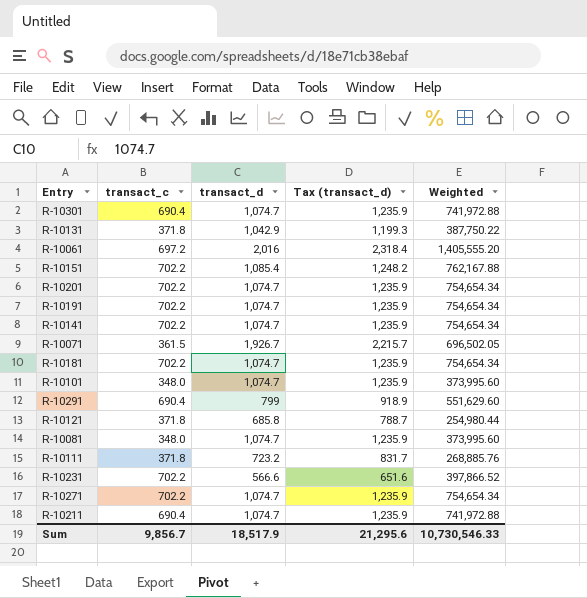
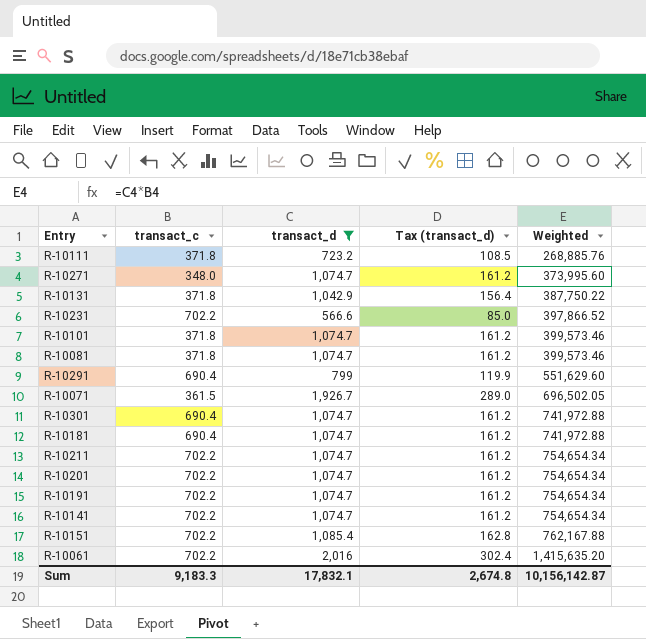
filter: none -> transact_d != 685.8
row order: none -> Weighted ascending
column Tax (transact_d) | formula: [transact_d] * 1.15 -> [transact_d] * 0.15
R-10271 | transact_c: 702.2 -> 348.0
R-10271 | Weighted: 754,654.34 -> 373,995.60
R-10101 | transact_c: 348.0 -> 371.8
R-10101 | Weighted: 373,995.60 -> 399,573.46
R-10081 | transact_c: 348.0 -> 371.8
R-10081 | Weighted: 373,995.60 -> 399,573.46
R-10181 | transact_c: 702.2 -> 690.4
R-10181 | Weighted: 754,654.34 -> 741,972.88
R-10211 | transact_c: 690.4 -> 702.2
R-10211 | Weighted: 741,972.88 -> 754,654.34
R-10061 | transact_c: 697.2 -> 702.2
R-10061 | Weighted: 1,405,555.20 -> 1,415,635.20
Sum | transact_c: 9,856.7 -> 9,183.3
Sum | transact_d: 18,517.9 -> 17,832.1
Sum | Tax (transact_d): 21,295.6 -> 2,674.8
Sum | Weighted: 10,730,546.33 -> 10,156,142.87

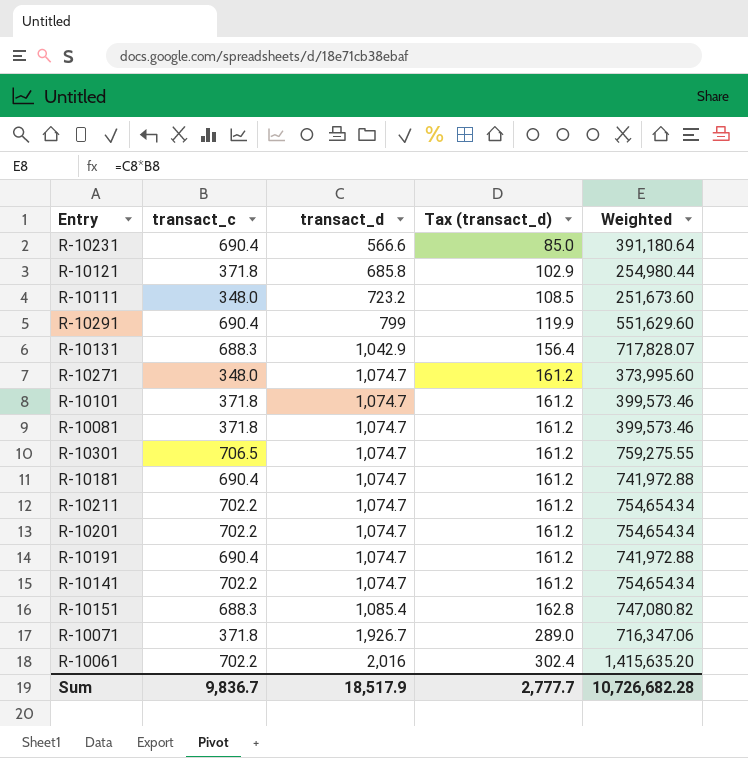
filter: transact_d != 685.8 -> none
row order: Weighted ascending -> transact_d ascending
R-10231 | transact_c: 702.2 -> 690.4
R-10231 | Weighted: 397,866.52 -> 391,180.64
R-10111 | transact_c: 371.8 -> 348.0
R-10111 | Weighted: 268,885.76 -> 251,673.60
R-10131 | transact_c: 371.8 -> 688.3
R-10131 | Weighted: 387,750.22 -> 717,828.07
R-10301 | transact_c: 690.4 -> 706.5
R-10301 | Weighted: 741,972.88 -> 759,275.55
R-10191 | transact_c: 702.2 -> 690.4
R-10191 | Weighted: 754,654.34 -> 741,972.88
R-10151 | transact_c: 702.2 -> 688.3
R-10151 | Weighted: 762,167.88 -> 747,080.82
R-10071 | transact_c: 361.5 -> 371.8
R-10071 | Weighted: 696,502.05 -> 716,347.06
Sum | transact_c: 9,183.3 -> 9,836.7
Sum | transact_d: 17,832.1 -> 18,517.9
Sum | Tax (transact_d): 2,674.8 -> 2,777.7
Sum | Weighted: 10,156,142.87 -> 10,726,682.28

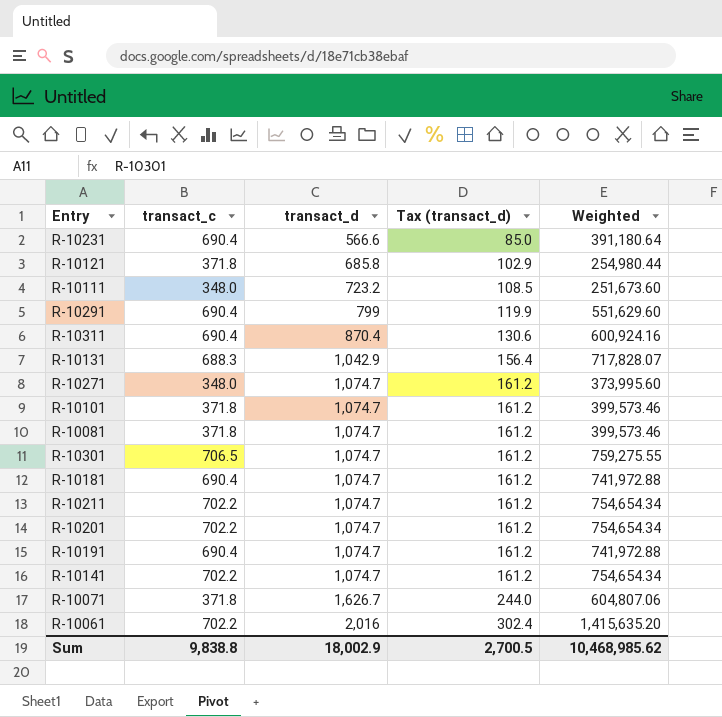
row R-10151: 688.3 | 1,085.4 | 162.8 | 747,080.82 -> none
row R-10311: none -> 690.4 | 870.4 | 130.6 | 600,924.16
R-10071 | transact_d: 1,926.7 -> 1,626.7
R-10071 | Tax (transact_d): 289.0 -> 244.0
R-10071 | Weighted: 716,347.06 -> 604,807.06
Sum | transact_c: 9,836.7 -> 9,838.8
Sum | transact_d: 18,517.9 -> 18,002.9
Sum | Tax (transact_d): 2,777.7 -> 2,700.5
Sum | Weighted: 10,726,682.28 -> 10,468,985.62

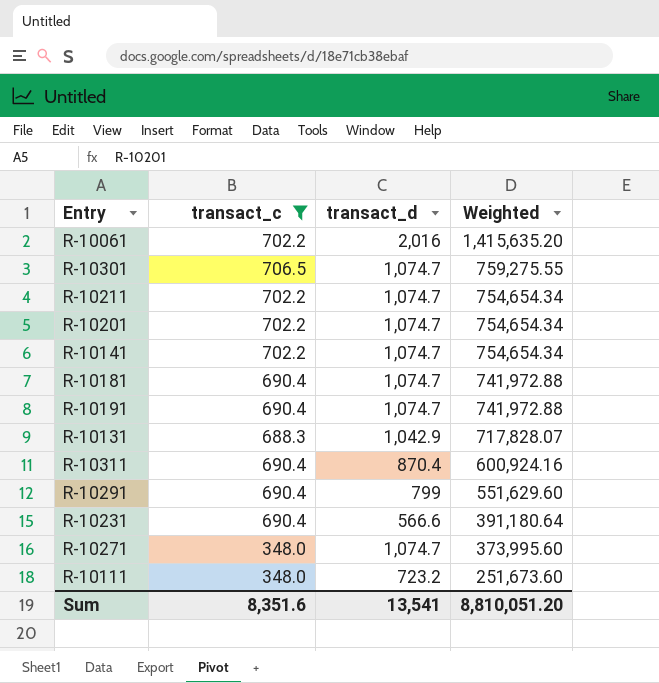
filter: none -> transact_c != 371.8
row order: transact_d ascending -> Weighted descending
column Tax (transact_d) | formula: [transact_d] * 0.15 -> none
Sum | transact_c: 9,838.8 -> 8,351.6
Sum | transact_d: 18,002.9 -> 13,541
Sum | Weighted: 10,468,985.62 -> 8,810,051.20

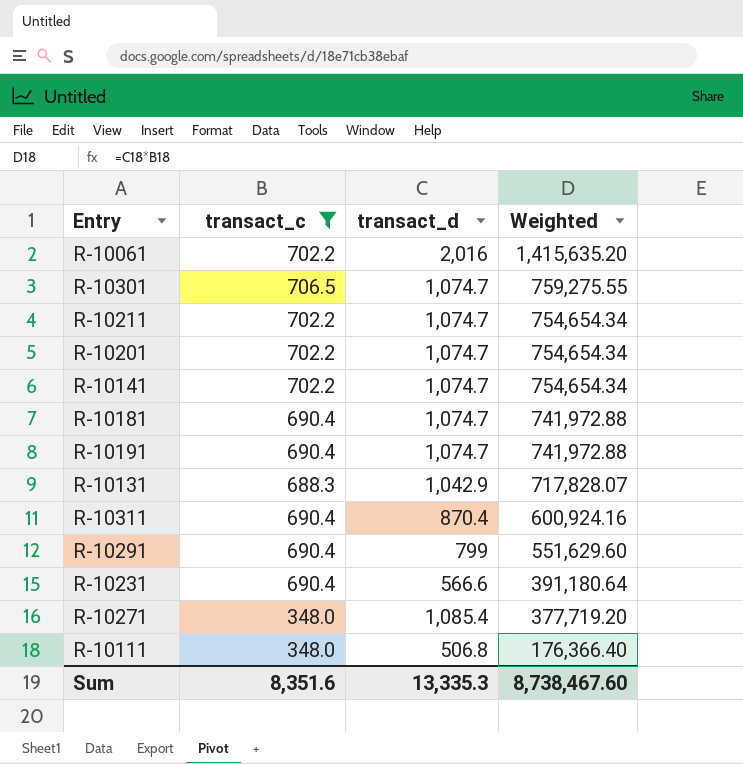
R-10271 | transact_d: 1,074.7 -> 1,085.4
R-10271 | Weighted: 373,995.60 -> 377,719.20
R-10111 | transact_d: 723.2 -> 506.8
R-10111 | Weighted: 251,673.60 -> 176,366.40
Sum | transact_d: 13,541 -> 13,335.3
Sum | Weighted: 8,810,051.20 -> 8,738,467.60

